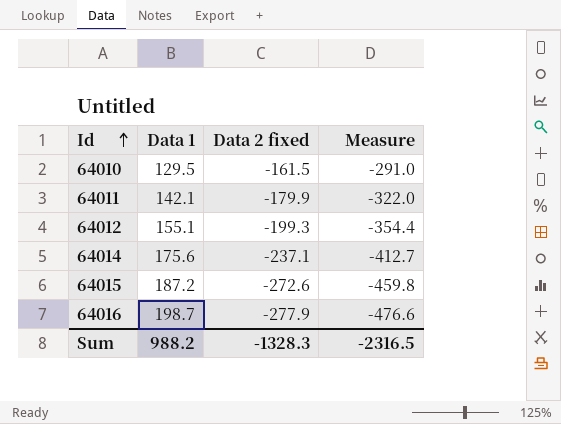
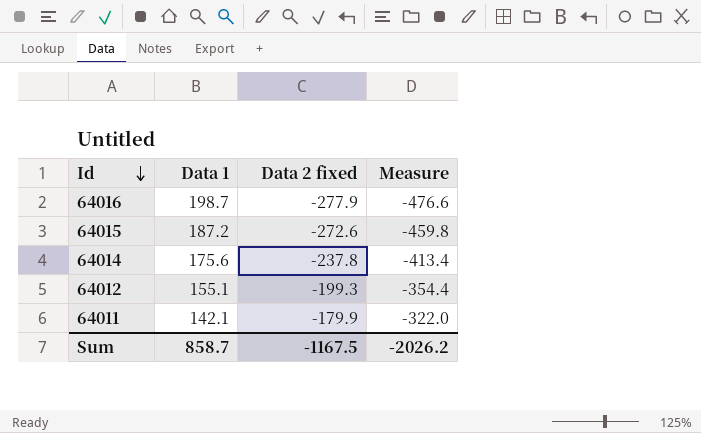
row order: Id ascending -> Id descending
row 64010: 129.5 | -161.5 | -291.0 -> none
64014 | Data 2 fixed: -237.1 -> -237.8
64014 | Measure: -412.7 -> -413.4
Sum | Data 1: 988.2 -> 858.7
Sum | Data 2 fixed: -1328.3 -> -1167.5
Sum | Measure: -2316.5 -> -2026.2

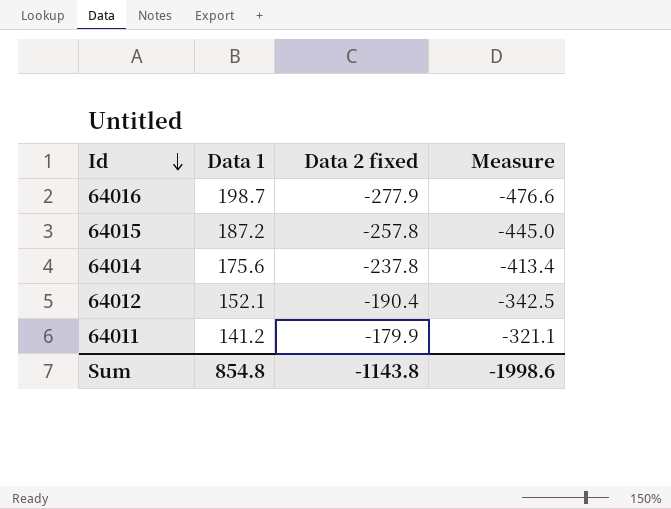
64015 | Data 2 fixed: -272.6 -> -257.8
64015 | Measure: -459.8 -> -445.0
64012 | Data 1: 155.1 -> 152.1
64012 | Data 2 fixed: -199.3 -> -190.4
64012 | Measure: -354.4 -> -342.5
64011 | Data 1: 142.1 -> 141.2
64011 | Measure: -322.0 -> -321.1
Sum | Data 1: 858.7 -> 854.8
Sum | Data 2 fixed: -1167.5 -> -1143.8
Sum | Measure: -2026.2 -> -1998.6

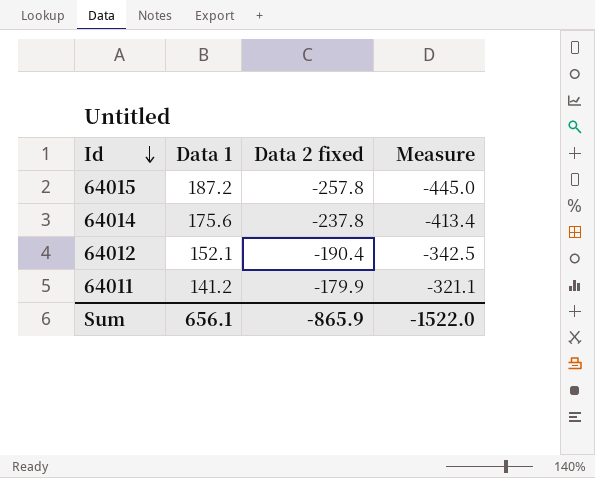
row 64016: 198.7 | -277.9 | -476.6 -> none
Sum | Data 1: 854.8 -> 656.1
Sum | Data 2 fixed: -1143.8 -> -865.9
Sum | Measure: -1998.6 -> -1522.0

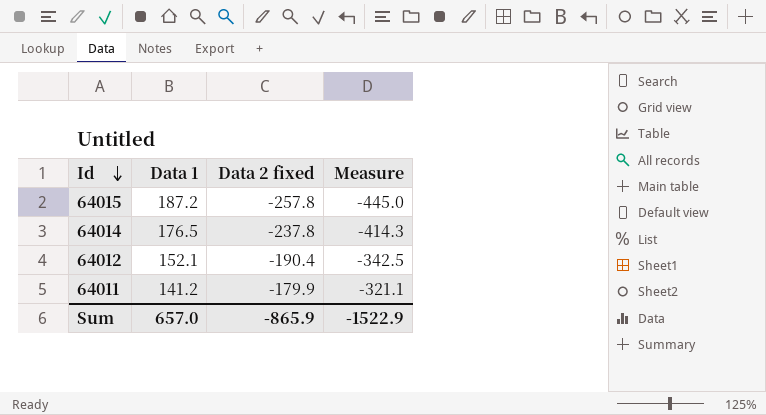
64014 | Data 1: 175.6 -> 176.5
64014 | Measure: -413.4 -> -414.3
Sum | Data 1: 656.1 -> 657.0
Sum | Measure: -1522.0 -> -1522.9

